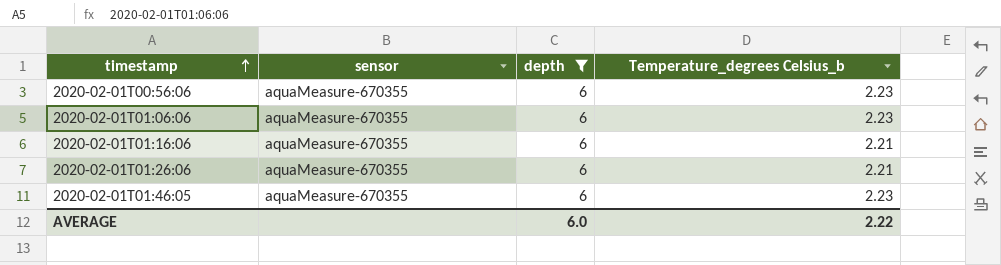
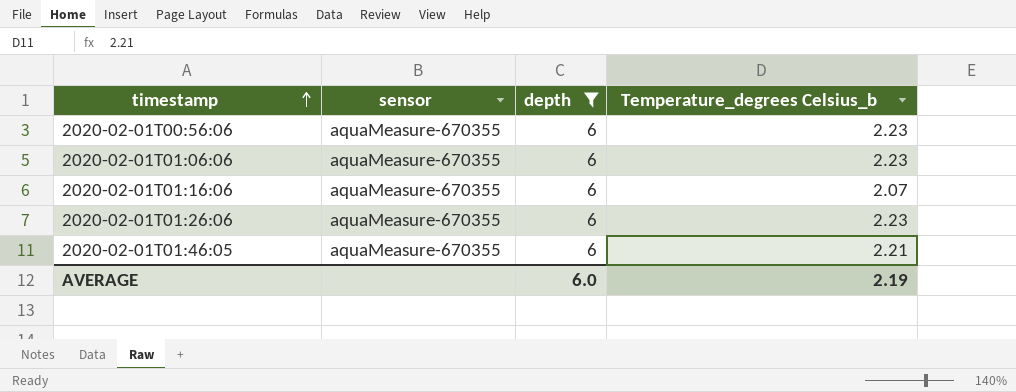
2020-02-01T01:16:06 | Temperature_degrees Celsius_b: 2.21 -> 2.07
2020-02-01T01:26:06 | Temperature_degrees Celsius_b: 2.21 -> 2.23
2020-02-01T01:46:05 | Temperature_degrees Celsius_b: 2.23 -> 2.21
AVERAGE | Temperature_degrees Celsius_b: 2.22 -> 2.19

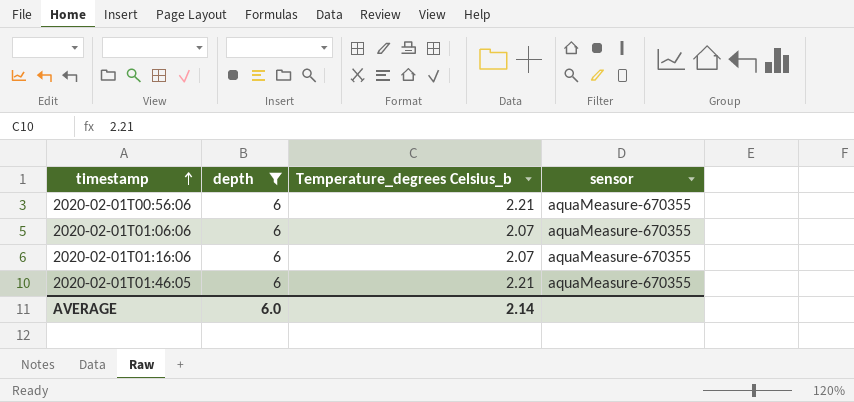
column sensor | position: 2 -> 4
row 2020-02-01T01:26:06: aquaMeasure-670355 | 6 | 2.23 -> none
2020-02-01T00:56:06 | Temperature_degrees Celsius_b: 2.23 -> 2.21
2020-02-01T01:06:06 | Temperature_degrees Celsius_b: 2.23 -> 2.07
AVERAGE | Temperature_degrees Celsius_b: 2.19 -> 2.14

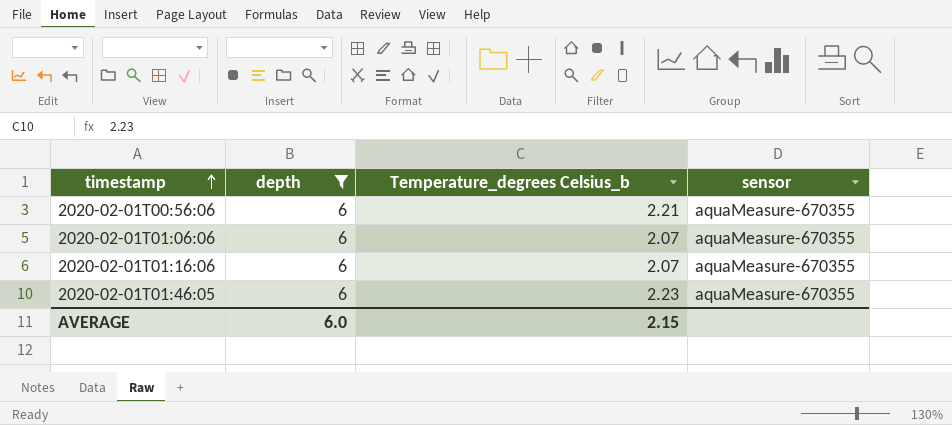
2020-02-01T01:46:05 | Temperature_degrees Celsius_b: 2.21 -> 2.23
AVERAGE | Temperature_degrees Celsius_b: 2.14 -> 2.15

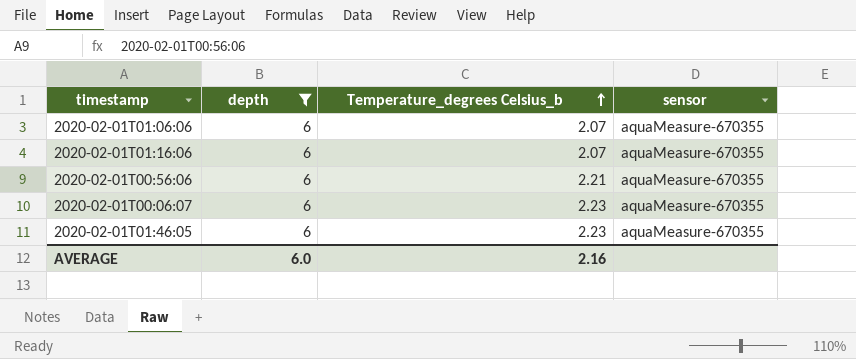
row order: timestamp ascending -> Temperature_degrees Celsius_b ascending
row 2020-02-01T00:06:07: none -> 6 | 2.23 | aquaMeasure-670355
AVERAGE | Temperature_degrees Celsius_b: 2.15 -> 2.16

